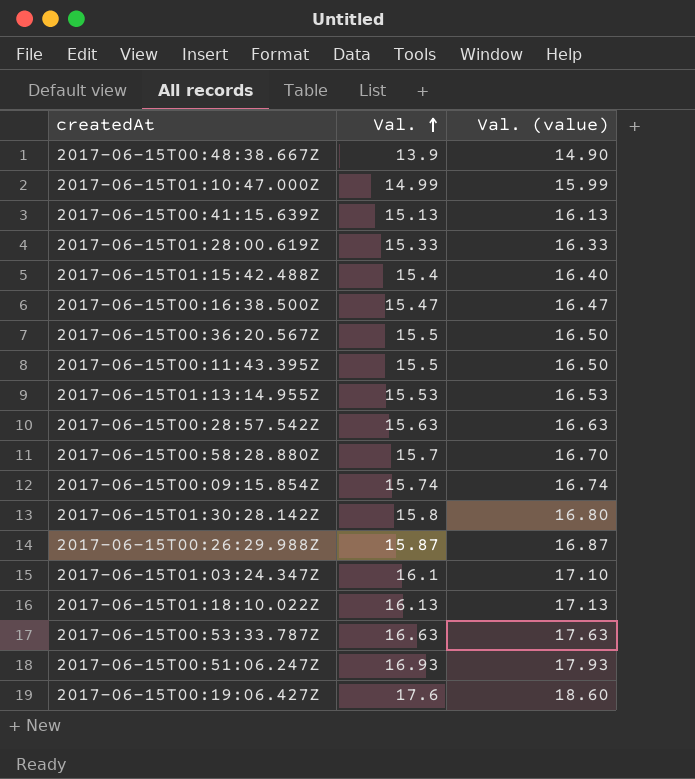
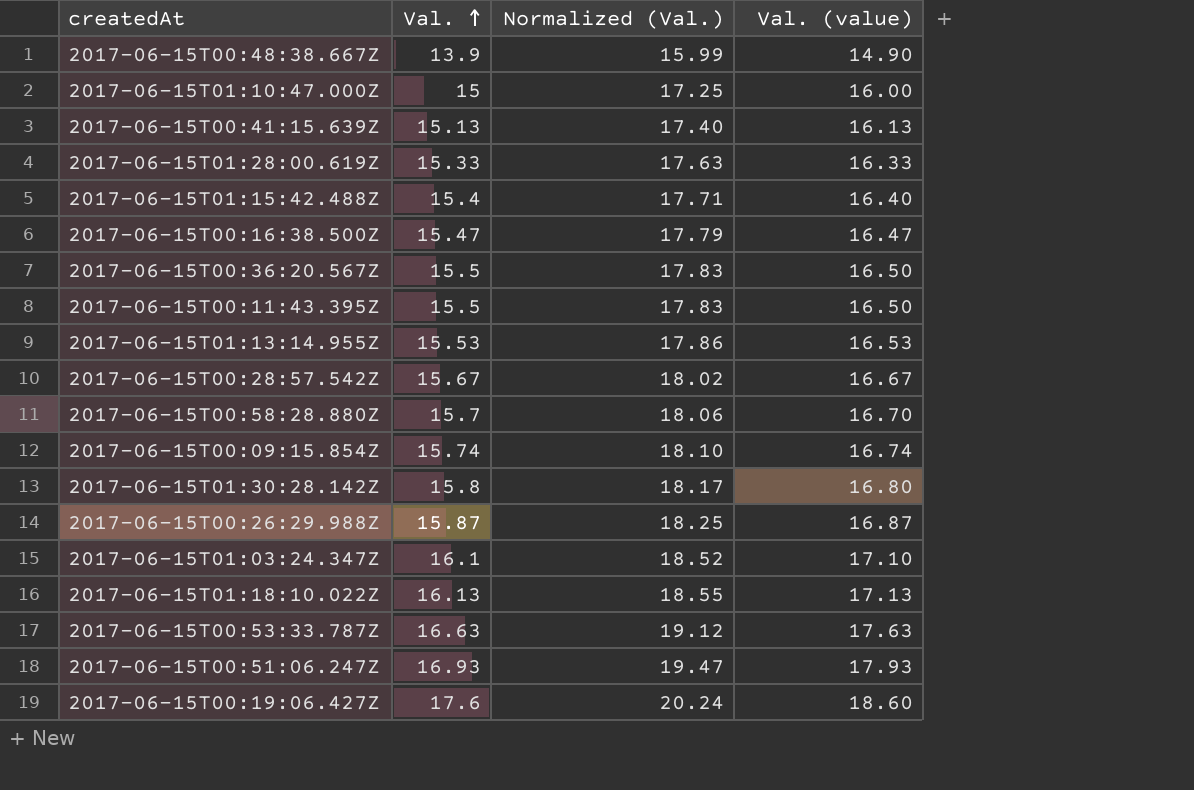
column Normalized (Val.) | formula: none -> [Val.] * 1.15
2017-06-15T01:10:47.000Z | Val.: 14.99 -> 15
2017-06-15T01:10:47.000Z | Val. (value): 15.99 -> 16.00
2017-06-15T00:28:57.542Z | Val.: 15.63 -> 15.67
2017-06-15T00:28:57.542Z | Val. (value): 16.63 -> 16.67

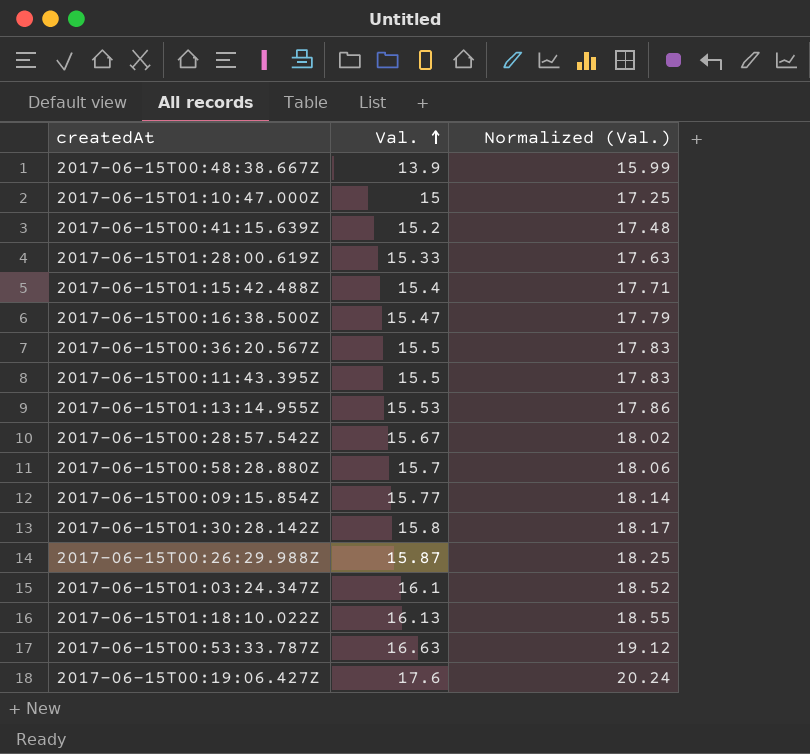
column Val. (value) | formula: [Val.] + 1 -> none
row 2017-06-15T00:51:06.247Z: 16.93 | 19.47 | 17.93 -> none
2017-06-15T00:41:15.639Z | Val.: 15.13 -> 15.2
2017-06-15T00:41:15.639Z | Normalized (Val.): 17.40 -> 17.48
2017-06-15T00:09:15.854Z | Val.: 15.74 -> 15.77
2017-06-15T00:09:15.854Z | Normalized (Val.): 18.10 -> 18.14

